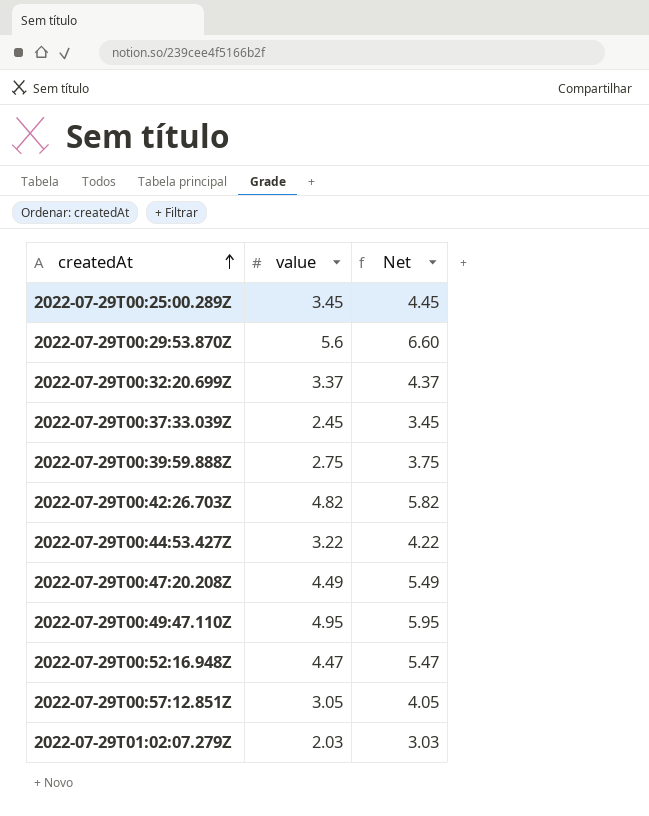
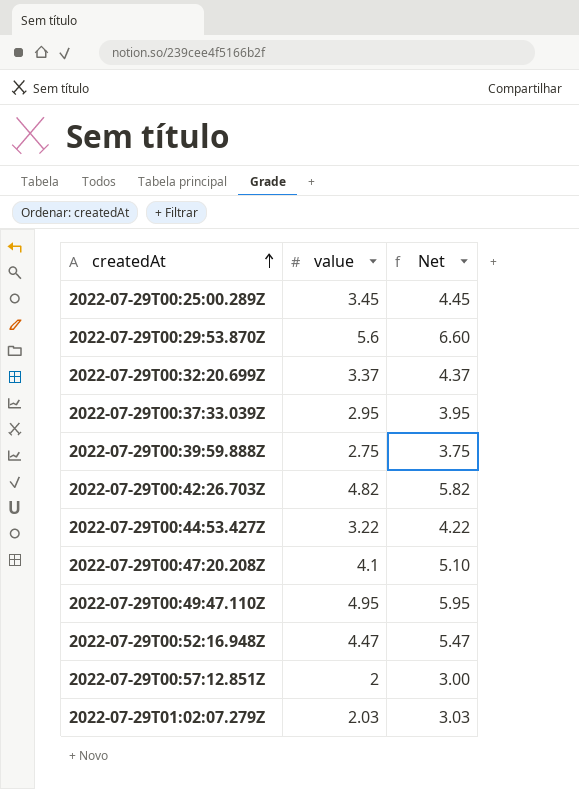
2022-07-29T00:37:33.039Z | value: 2.45 -> 2.95
2022-07-29T00:37:33.039Z | Net: 3.45 -> 3.95
2022-07-29T00:47:20.208Z | value: 4.49 -> 4.1
2022-07-29T00:47:20.208Z | Net: 5.49 -> 5.10
2022-07-29T00:57:12.851Z | value: 3.05 -> 2
2022-07-29T00:57:12.851Z | Net: 4.05 -> 3.00

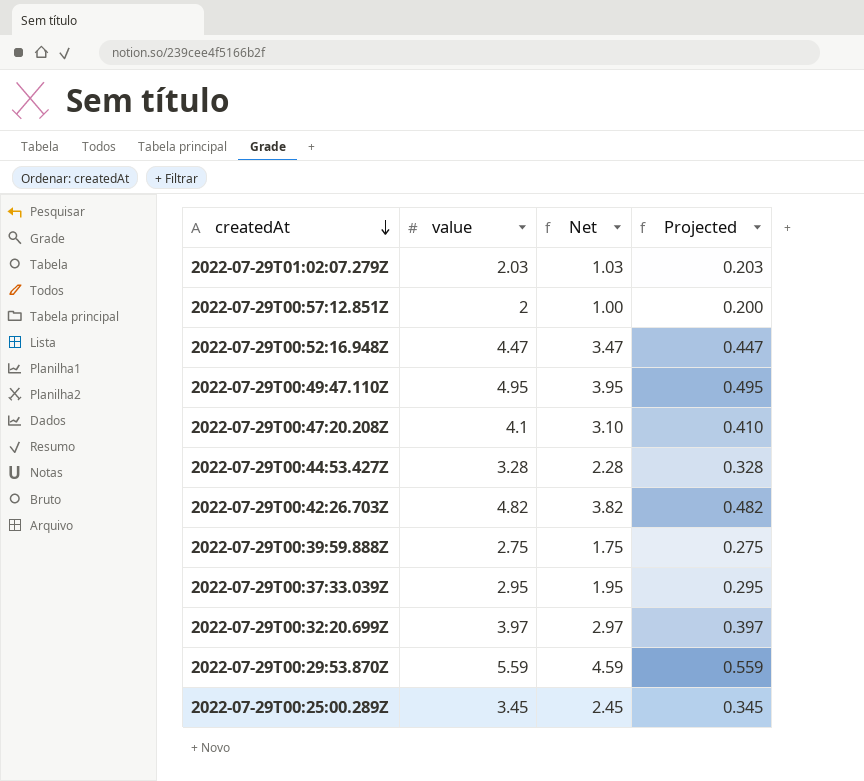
row order: createdAt ascending -> createdAt descending
column Net | formula: [value] + 1 -> [value] - 1
column Projected | formula: none -> [value] * 0.1
2022-07-29T00:44:53.427Z | value: 3.22 -> 3.28
2022-07-29T00:32:20.699Z | value: 3.37 -> 3.97
2022-07-29T00:29:53.870Z | value: 5.6 -> 5.59

